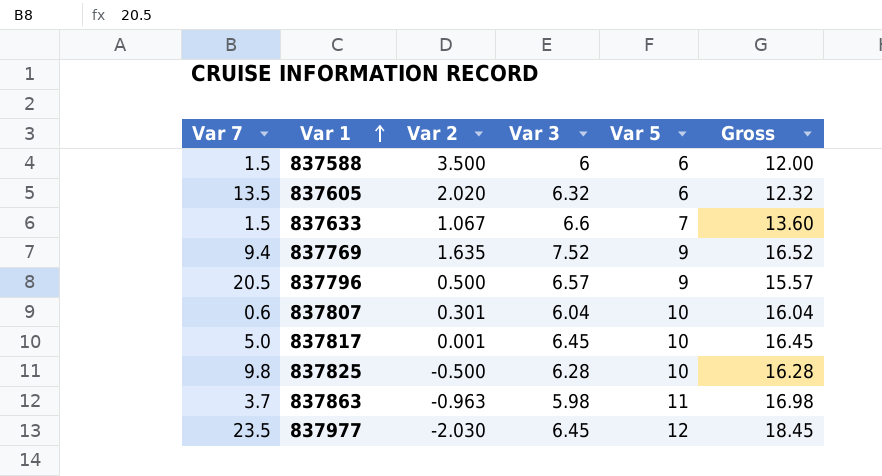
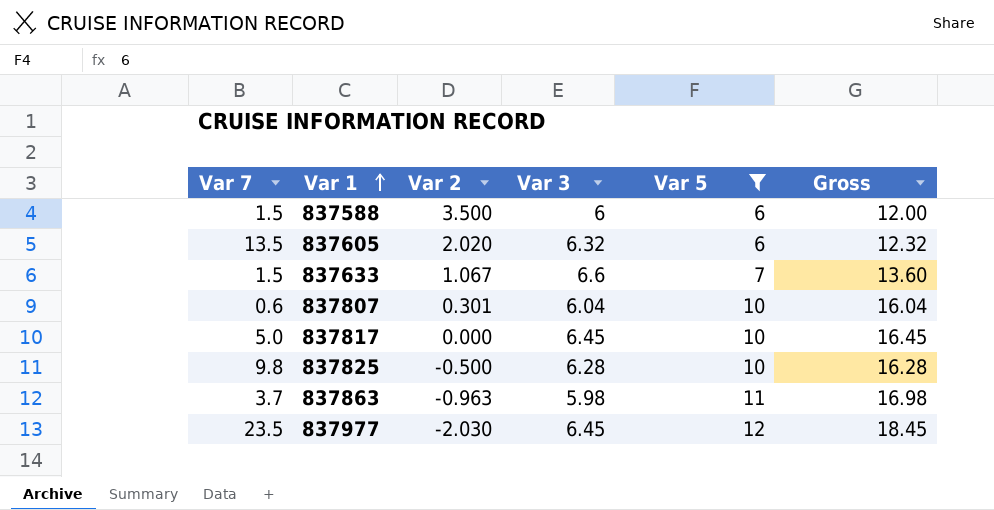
filter: none -> Var 5 != 9
837817 | Var 2: 0.001 -> 0.000

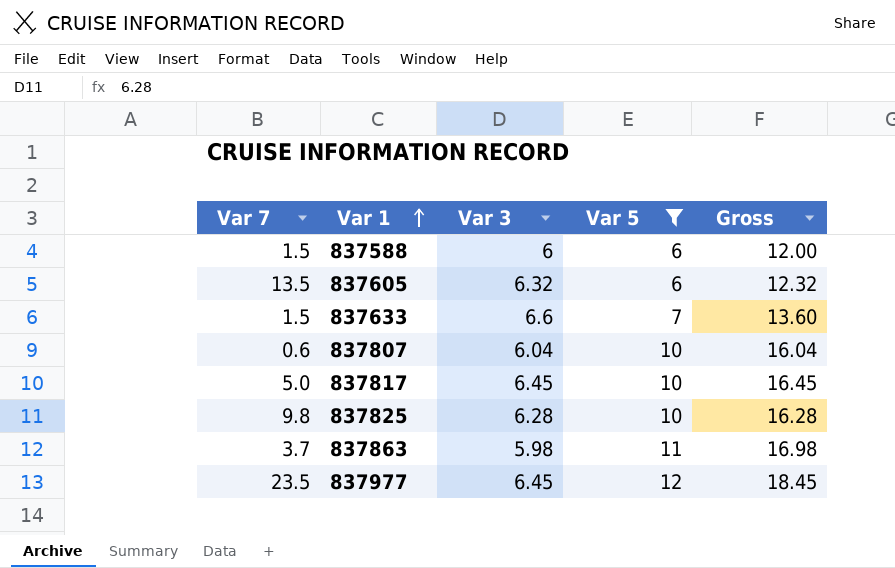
column Var 2 | position: 3 -> none

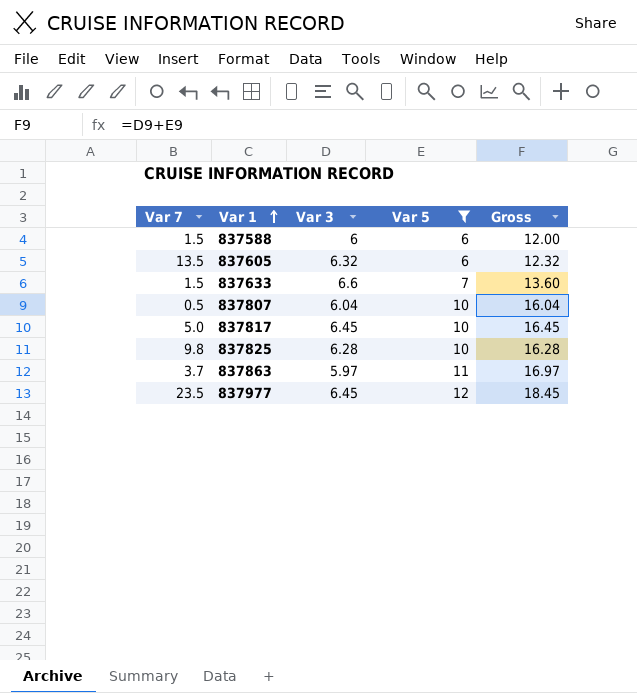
837807 | Var 7: 0.6 -> 0.5
837863 | Var 3: 5.98 -> 5.97
837863 | Gross: 16.98 -> 16.97

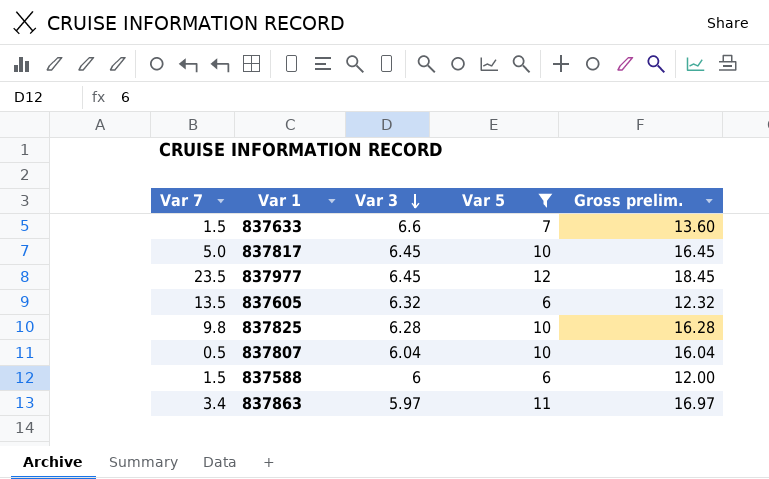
row order: Var 1 ascending -> Var 3 descending
column name: Gross -> Gross prelim.
837863 | Var 7: 3.7 -> 3.4

